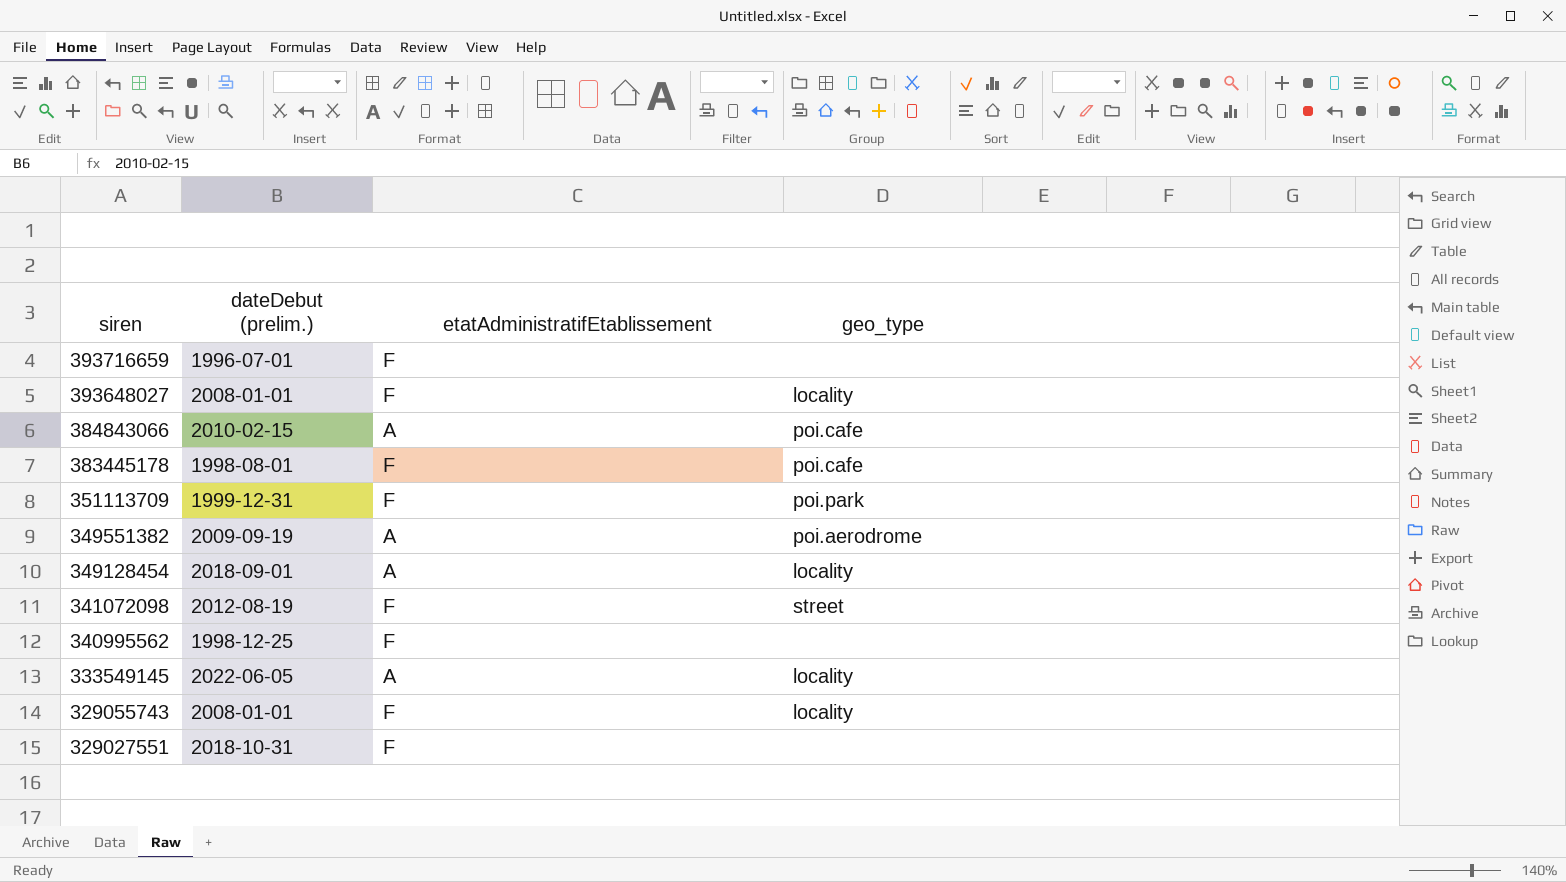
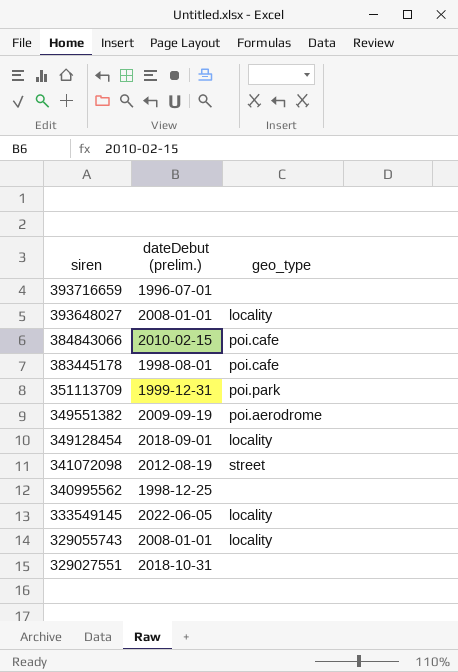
column etatAdministratifEtablissement | position: 3 -> none

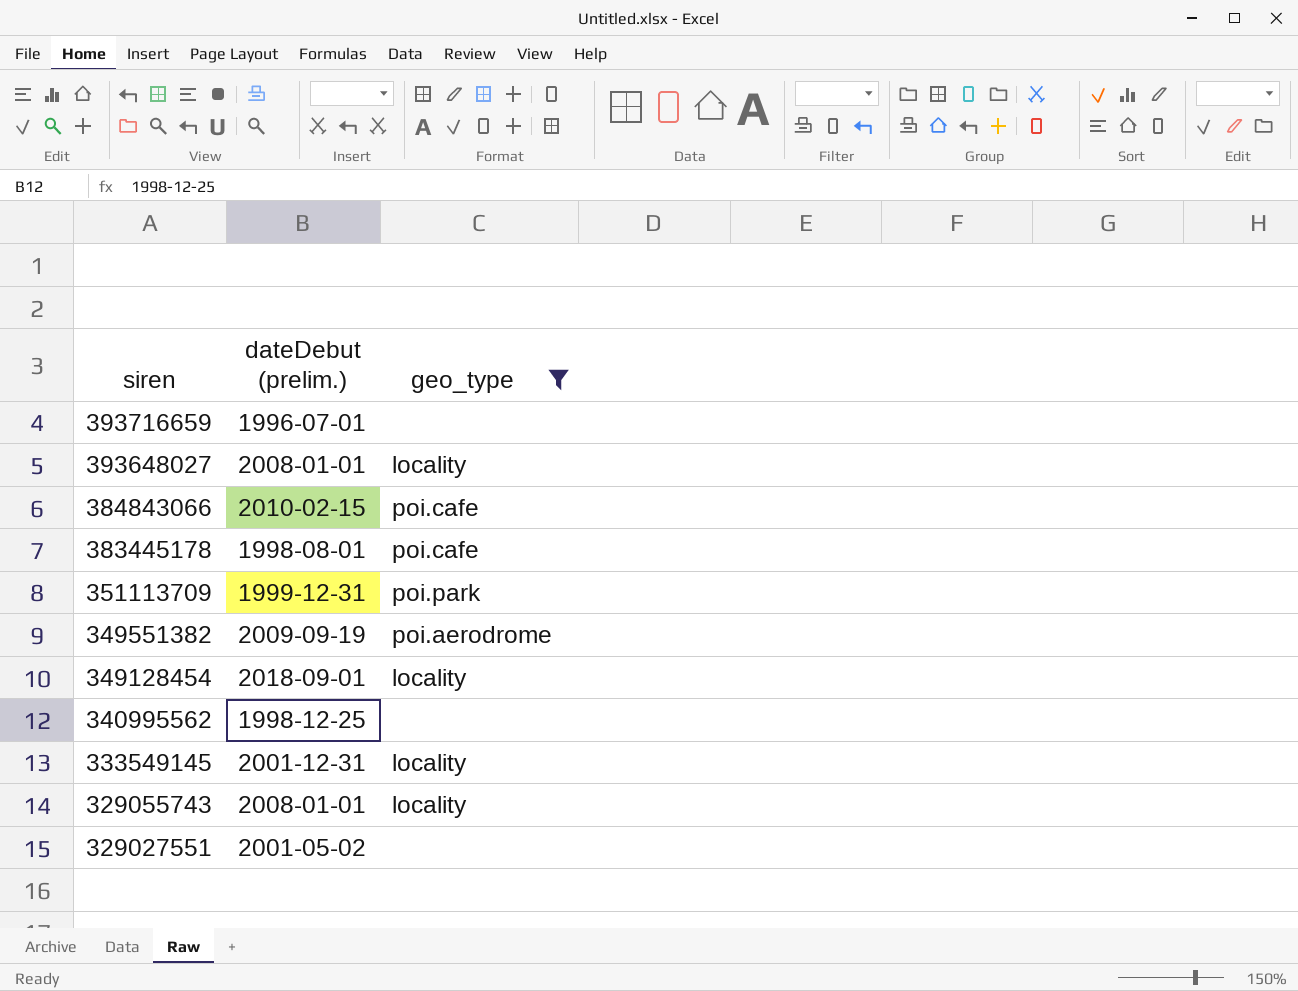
filter: none -> geo_type != street
333549145 | dateDebut (prelim.): 2022-06-05 -> 2001-12-31
329027551 | dateDebut (prelim.): 2018-10-31 -> 2001-05-02

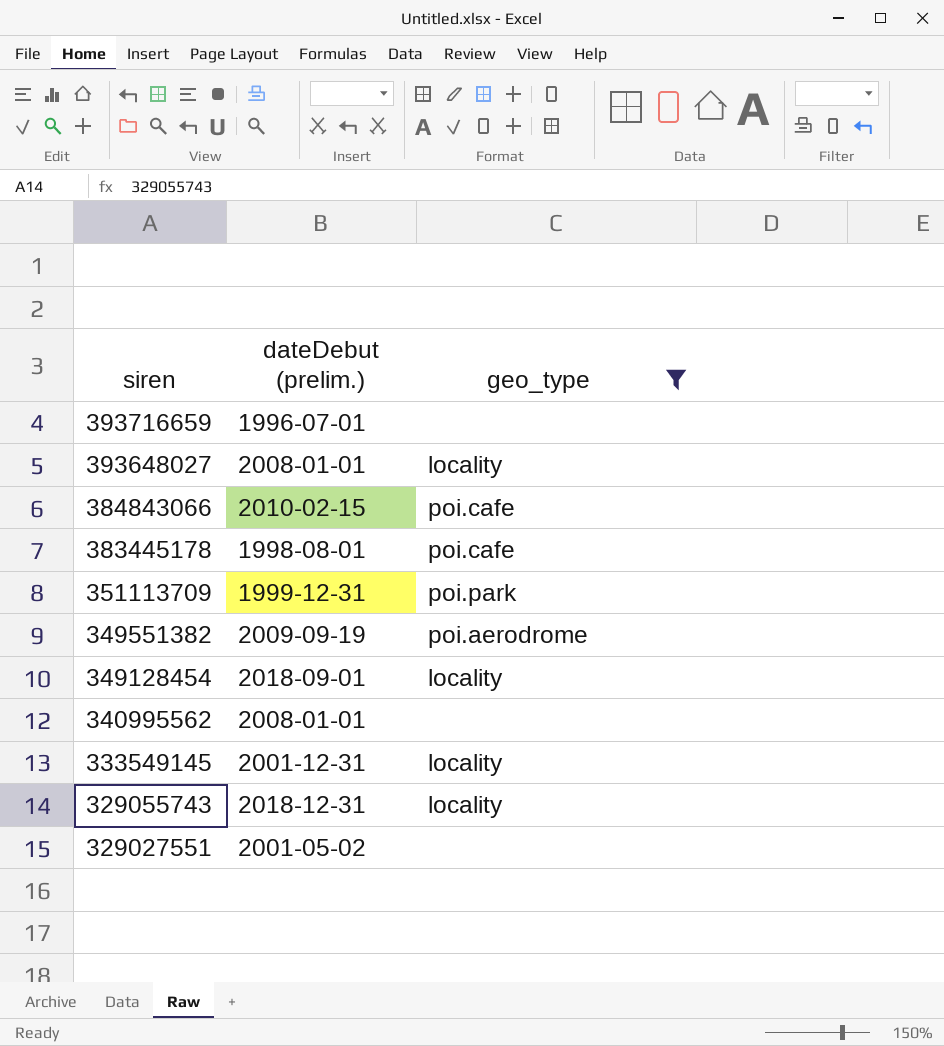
340995562 | dateDebut (prelim.): 1998-12-25 -> 2008-01-01
329055743 | dateDebut (prelim.): 2008-01-01 -> 2018-12-31

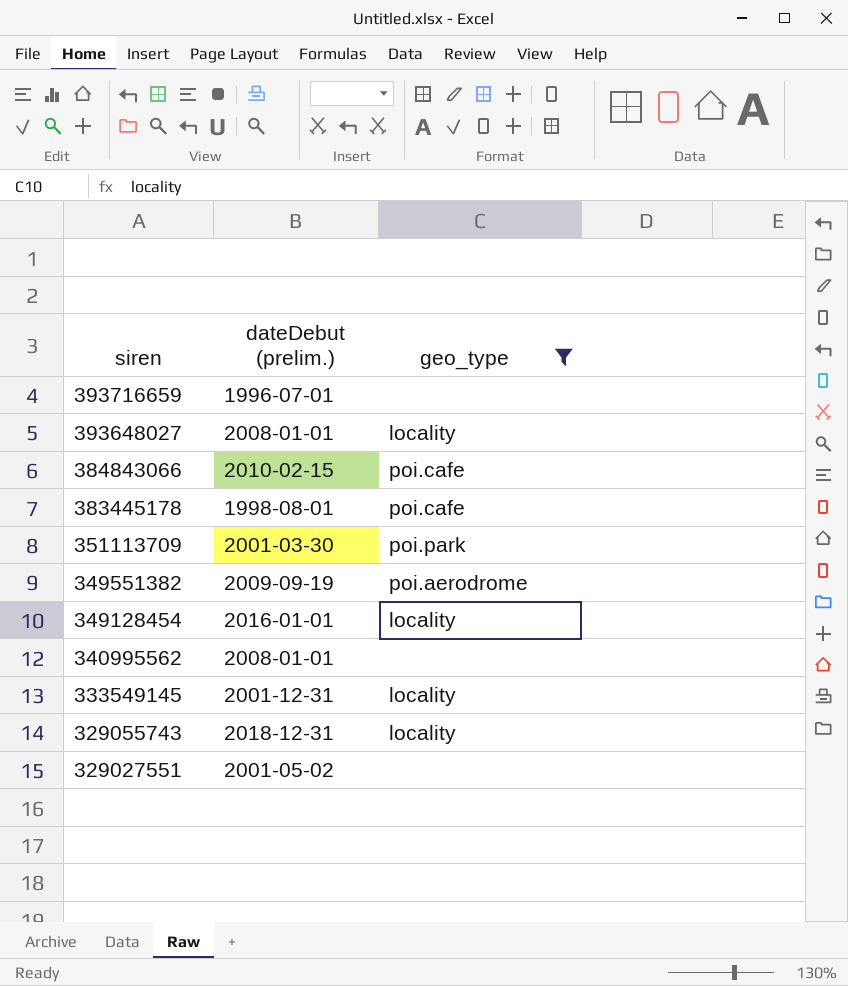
351113709 | dateDebut (prelim.): 1999-12-31 -> 2001-03-30
349128454 | dateDebut (prelim.): 2018-09-01 -> 2016-01-01

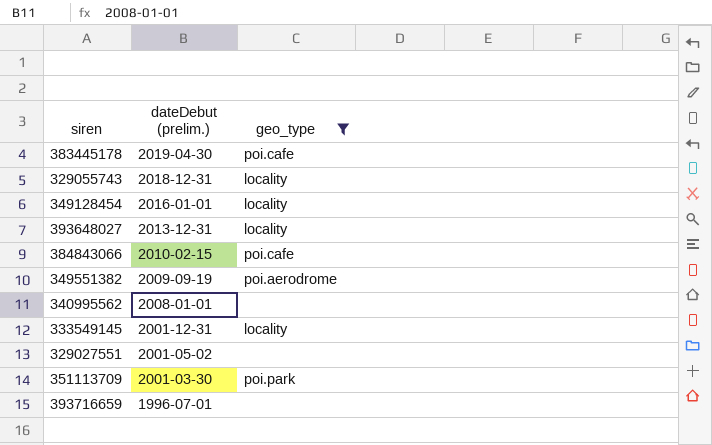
row order: siren descending -> dateDebut (prelim.) descending
383445178 | dateDebut (prelim.): 1998-08-01 -> 2019-04-30
393648027 | dateDebut (prelim.): 2008-01-01 -> 2013-12-31

